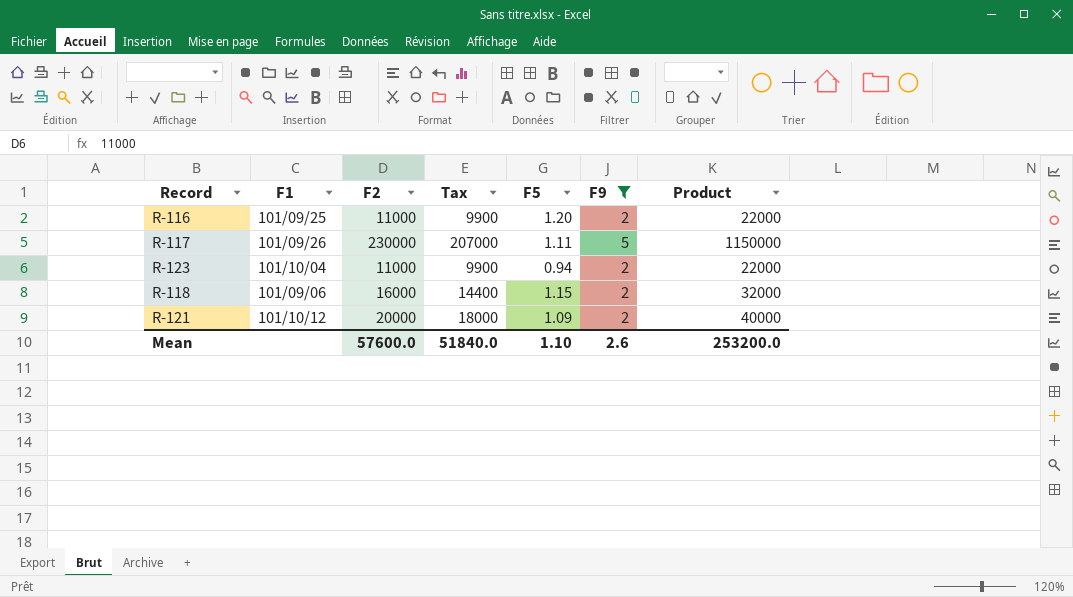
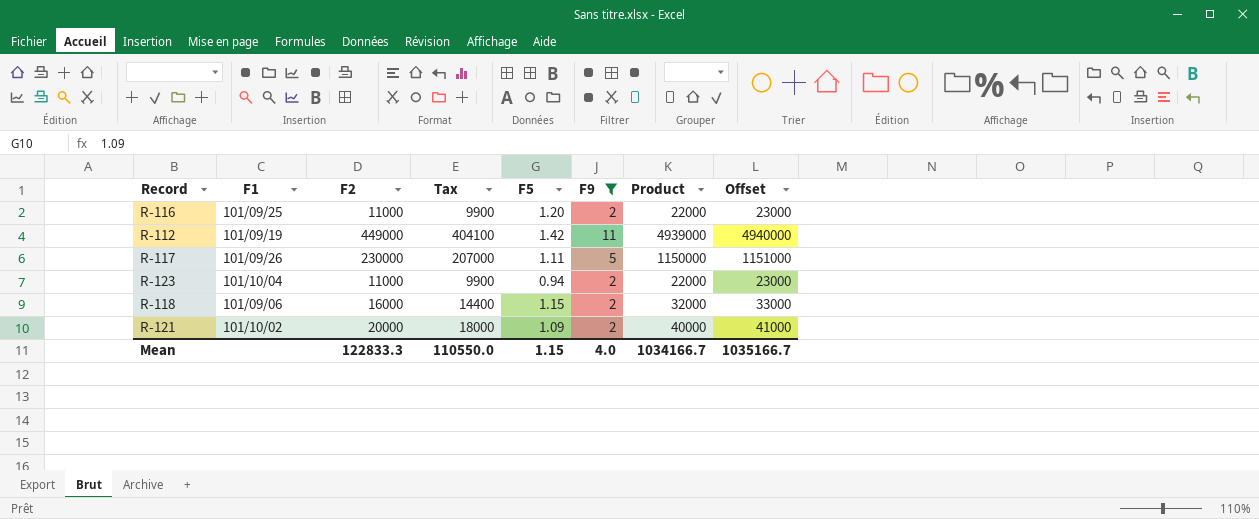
column Offset | formula: none -> [Product] + 1000
row R-112: none -> 101/09/19 | 449000 | 404100 | 1.42 | 11 | 4939000 | 4940000
R-121 | F1: 101/10/12 -> 101/10/02
Mean | F2: 57600.0 -> 122833.3
Mean | Tax: 51840.0 -> 110550.0
Mean | F5: 1.10 -> 1.15
Mean | F9: 2.6 -> 4.0
Mean | Product: 253200.0 -> 1034166.7

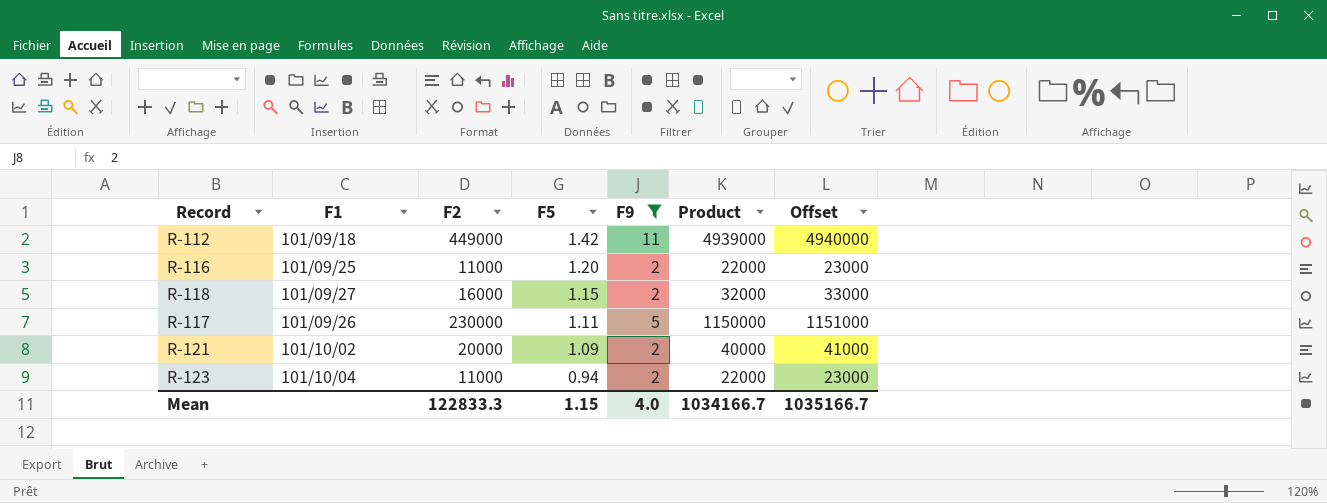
row order: none -> F5 descending
column Tax | formula: [F2] * 0.9 -> none
R-112 | F1: 101/09/19 -> 101/09/18
R-118 | F1: 101/09/06 -> 101/09/27

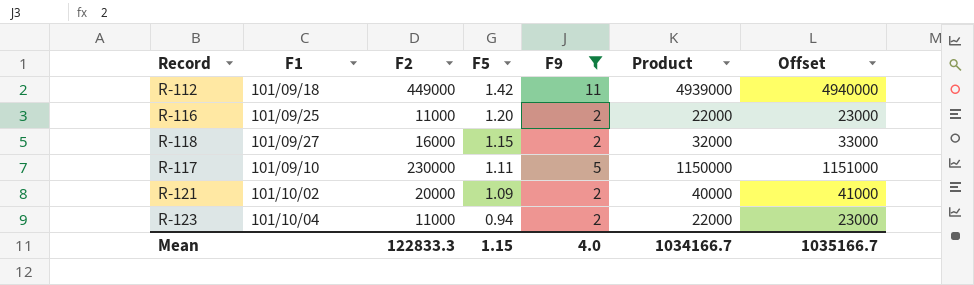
R-117 | F1: 101/09/26 -> 101/09/10

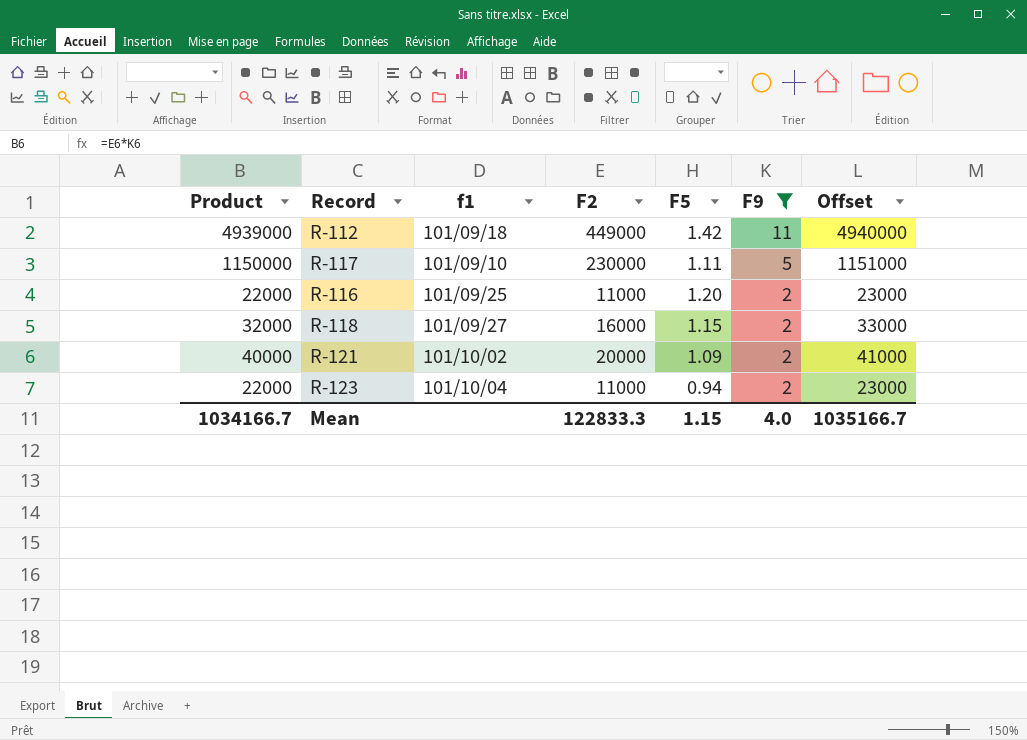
row order: F5 descending -> F9 descending
column Product | position: 6 -> 1
column name: F1 -> f1

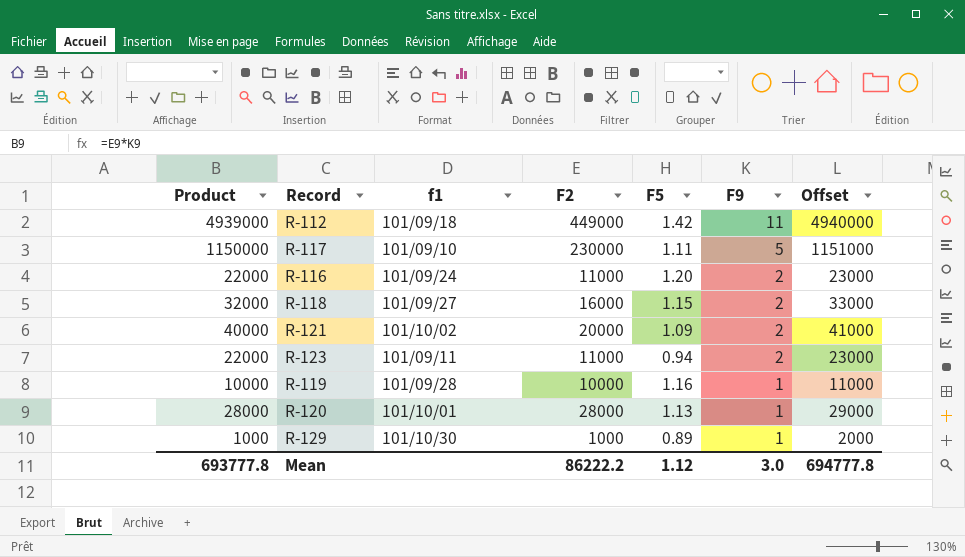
filter: F9 != 1 -> none
R-116 | f1: 101/09/25 -> 101/09/24
R-123 | f1: 101/10/04 -> 101/09/11
Mean | Product: 1034166.7 -> 693777.8
Mean | F2: 122833.3 -> 86222.2
Mean | F5: 1.15 -> 1.12
Mean | F9: 4.0 -> 3.0
Mean | Offset: 1035166.7 -> 694777.8

